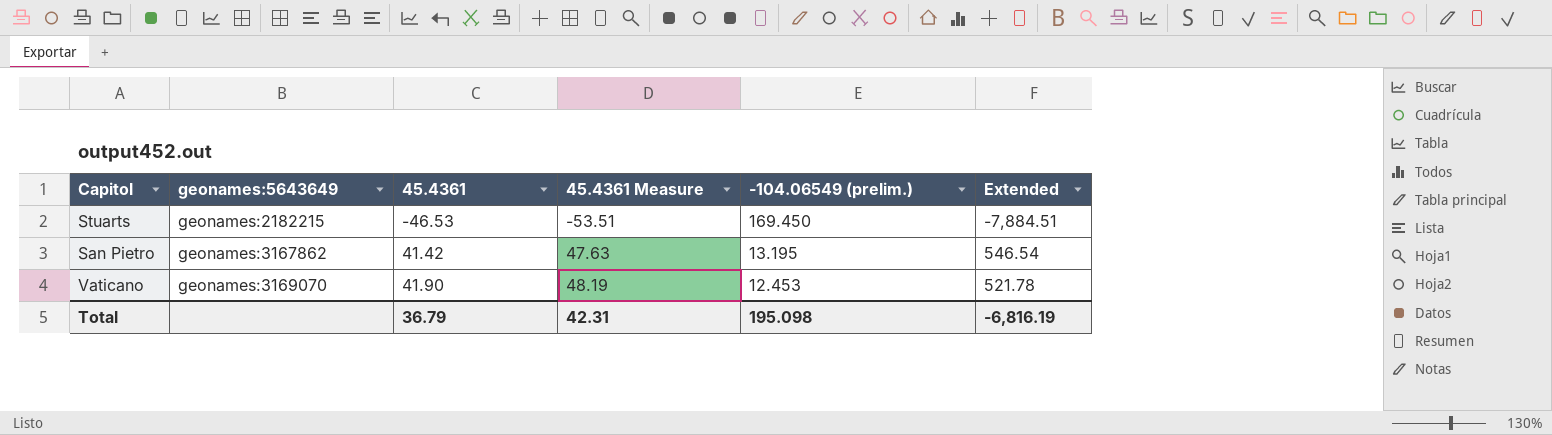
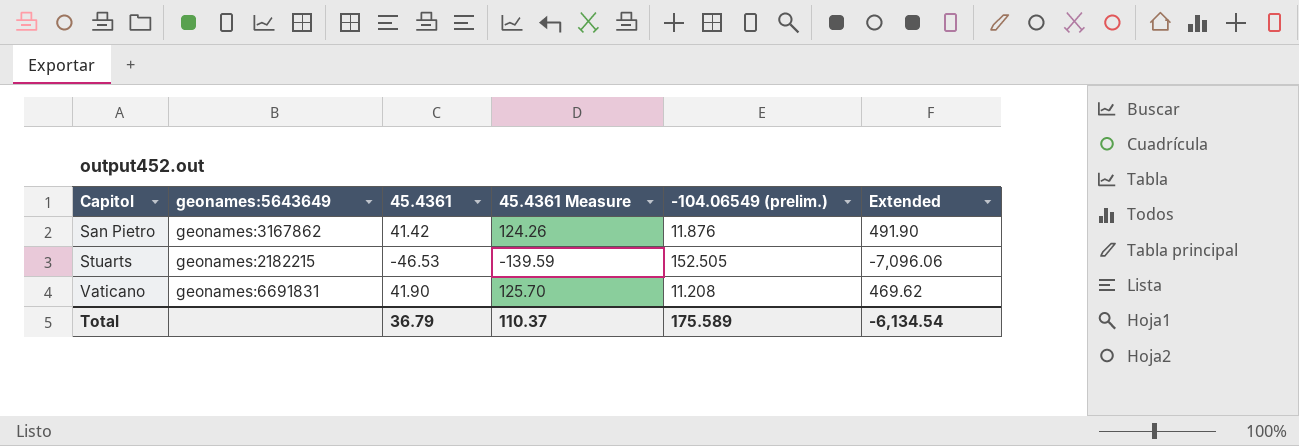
row order: geonames:5643649 ascending -> Capitol ascending
column 45.4361 Measure | formula: [45.4361] * 1.15 -> [45.4361] * 3
San Pietro | -104.06549 (prelim.): 13.195 -> 11.876
San Pietro | Extended: 546.54 -> 491.90
Stuarts | -104.06549 (prelim.): 169.450 -> 152.505
Stuarts | Extended: -7,884.51 -> -7,096.06
Vaticano | geonames:5643649: geonames:3169070 -> geonames:6691831
Vaticano | -104.06549 (prelim.): 12.453 -> 11.208
Vaticano | Extended: 521.78 -> 469.62
Total | 45.4361 Measure: 42.31 -> 110.37
Total | -104.06549 (prelim.): 195.098 -> 175.589
Total | Extended: -6,816.19 -> -6,134.54

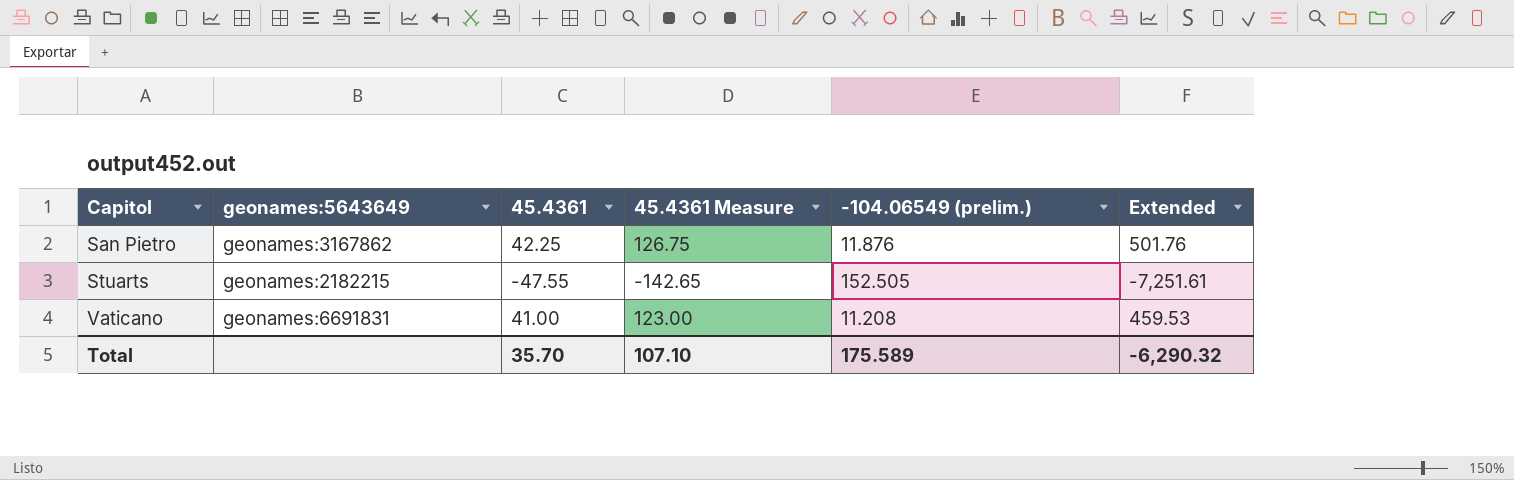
San Pietro | 45.4361: 41.42 -> 42.25
San Pietro | 45.4361 Measure: 124.26 -> 126.75
San Pietro | Extended: 491.90 -> 501.76
Stuarts | 45.4361: -46.53 -> -47.55
Stuarts | 45.4361 Measure: -139.59 -> -142.65
Stuarts | Extended: -7,096.06 -> -7,251.61
Vaticano | 45.4361: 41.90 -> 41.00
Vaticano | 45.4361 Measure: 125.70 -> 123.00
Vaticano | Extended: 469.62 -> 459.53
Total | 45.4361: 36.79 -> 35.70
Total | 45.4361 Measure: 110.37 -> 107.10
Total | Extended: -6,134.54 -> -6,290.32

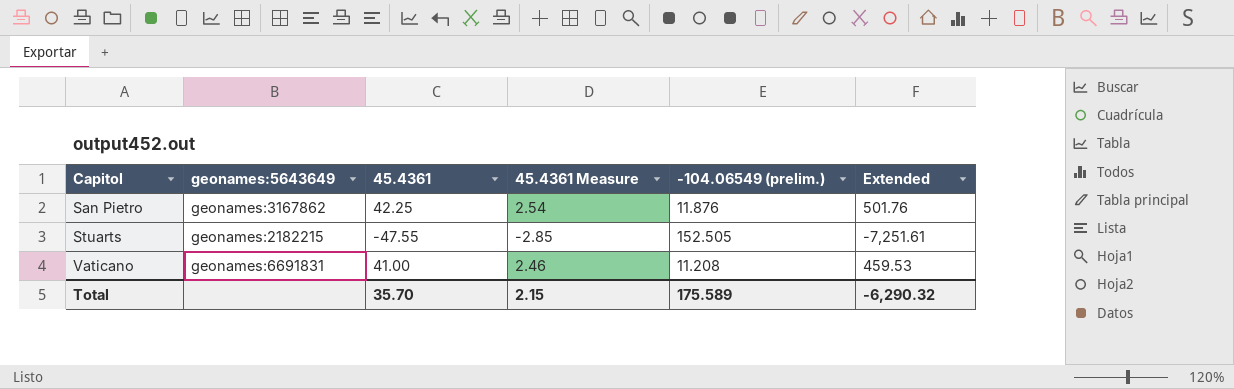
column 45.4361 Measure | formula: [45.4361] * 3 -> [45.4361] * 0.06
Total | 45.4361 Measure: 107.10 -> 2.15

